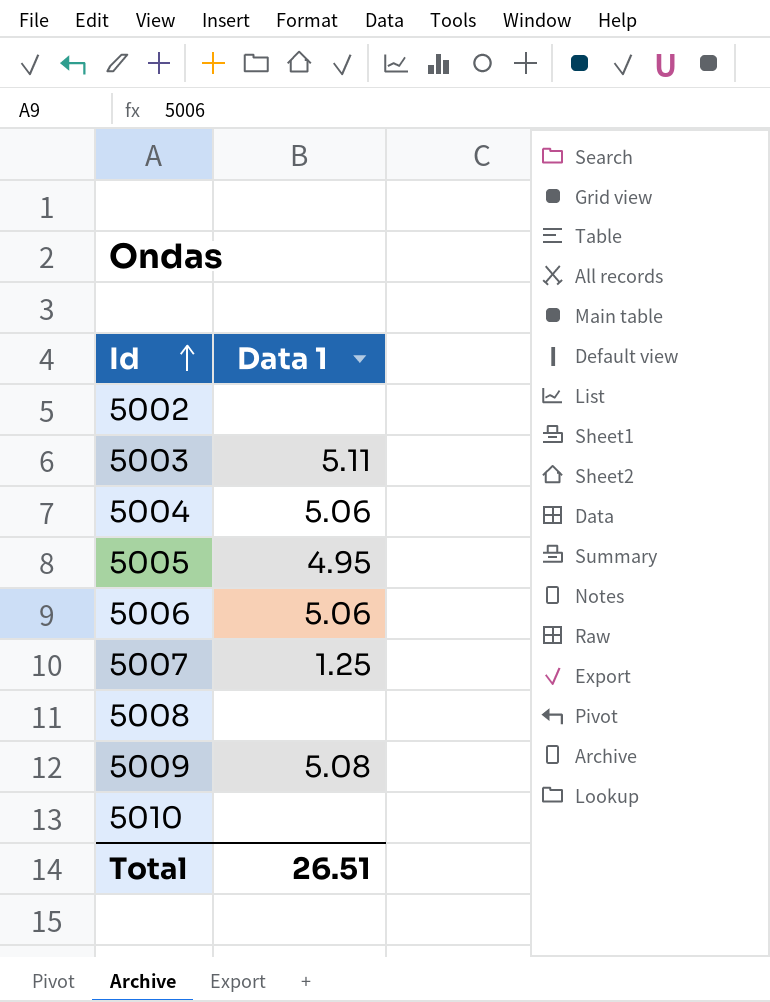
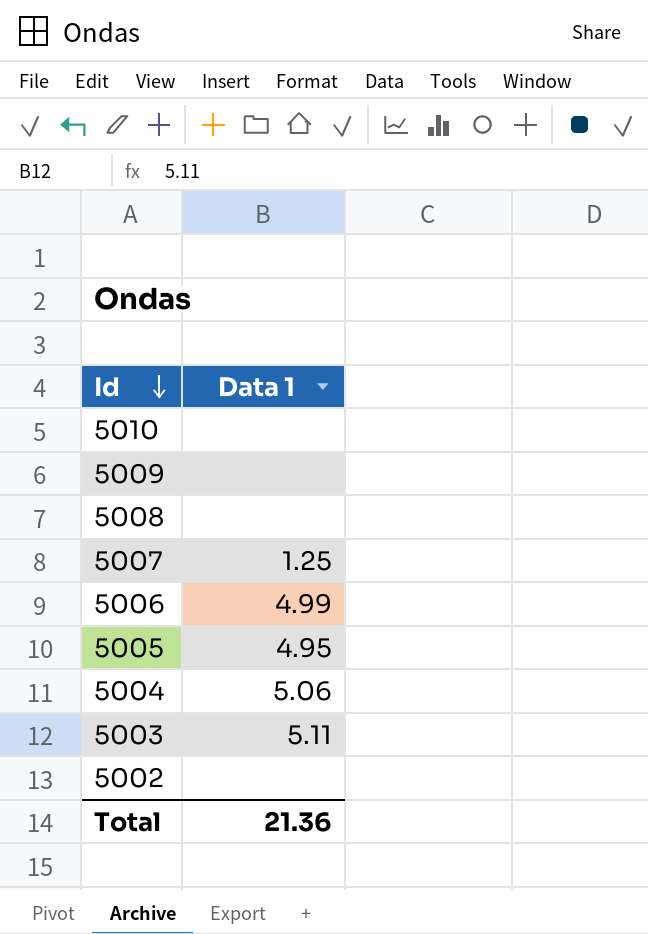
row order: Id ascending -> Id descending
5009 | Data 1: 5.08 -> none
5006 | Data 1: 5.06 -> 4.99
Total | Data 1: 26.51 -> 21.36

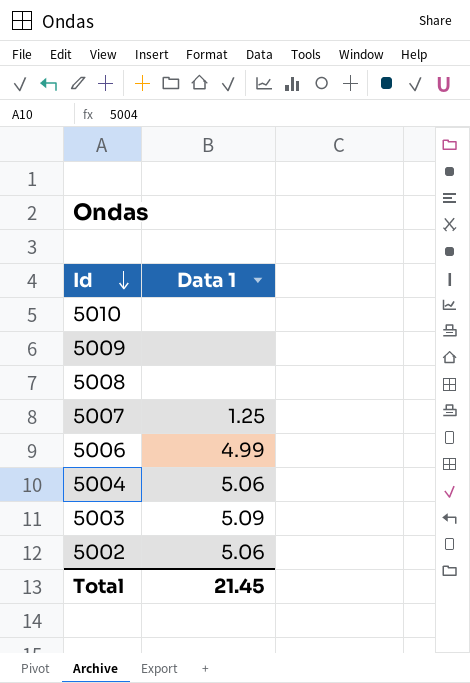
row 5005: 4.95 -> none
5003 | Data 1: 5.11 -> 5.09
5002 | Data 1: none -> 5.06
Total | Data 1: 21.36 -> 21.45

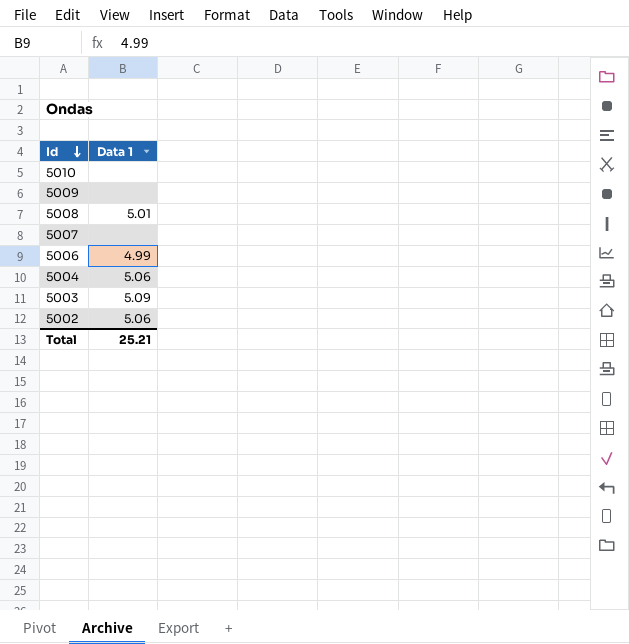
5008 | Data 1: none -> 5.01
5007 | Data 1: 1.25 -> none
Total | Data 1: 21.45 -> 25.21

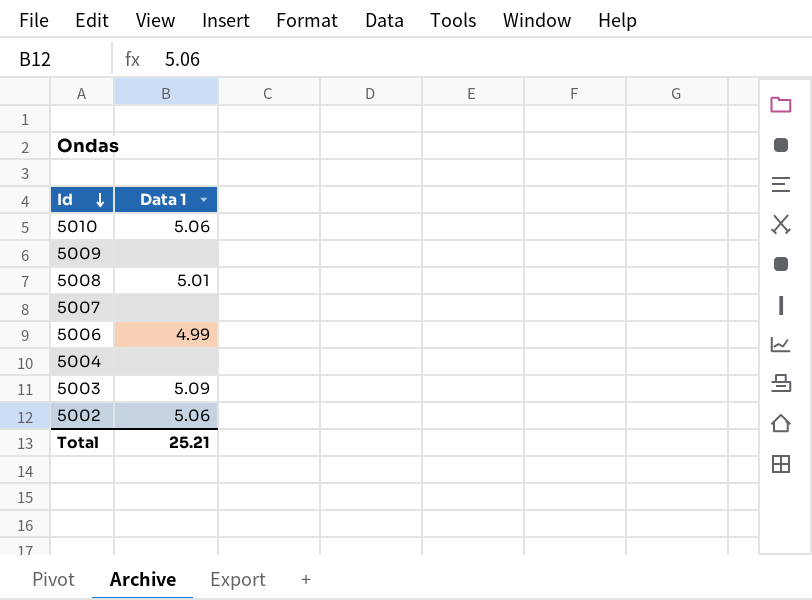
5010 | Data 1: none -> 5.06
5004 | Data 1: 5.06 -> none

